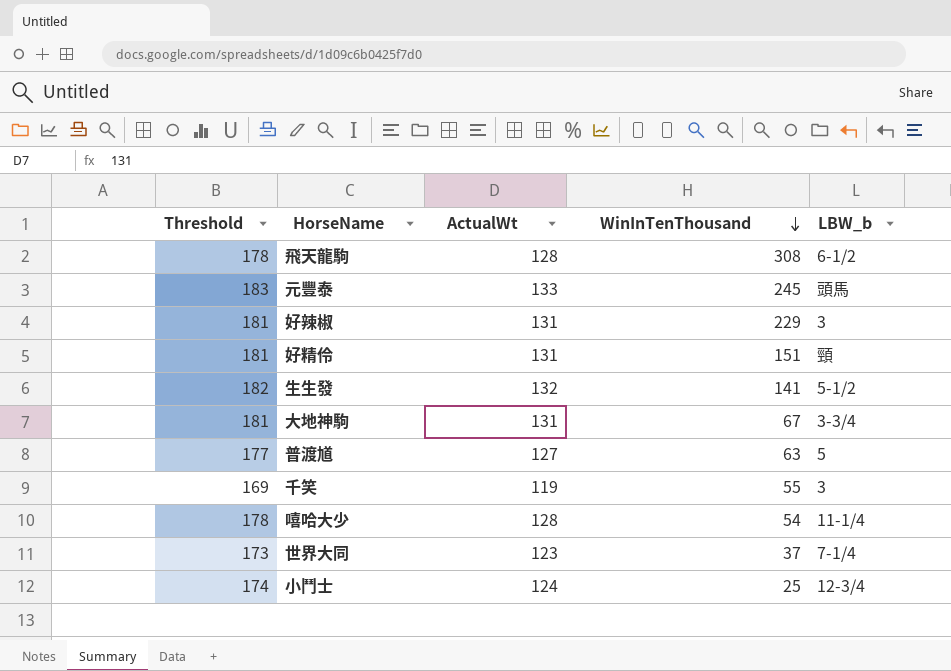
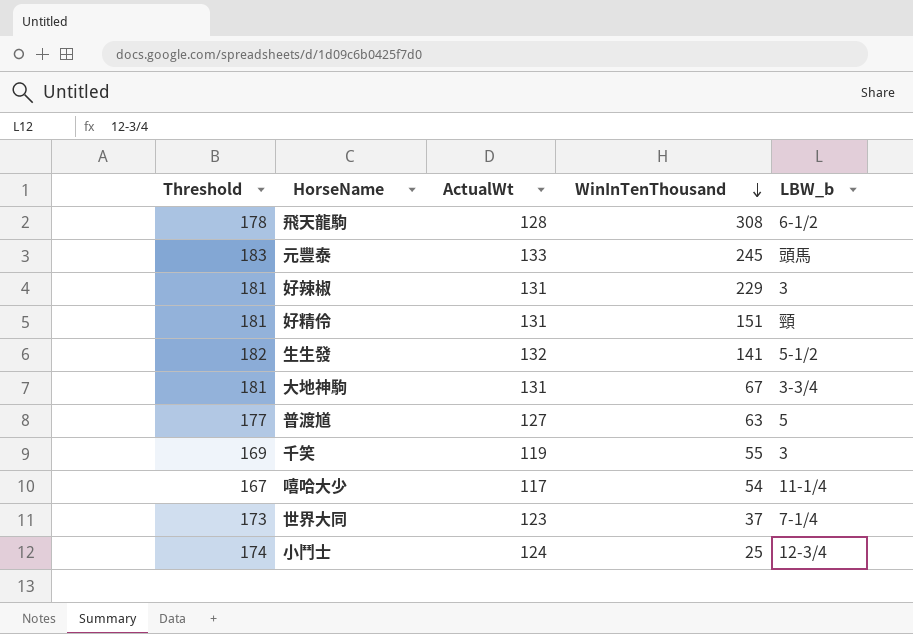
嘻哈大少 | Threshold: 178 -> 167
嘻哈大少 | ActualWt: 128 -> 117

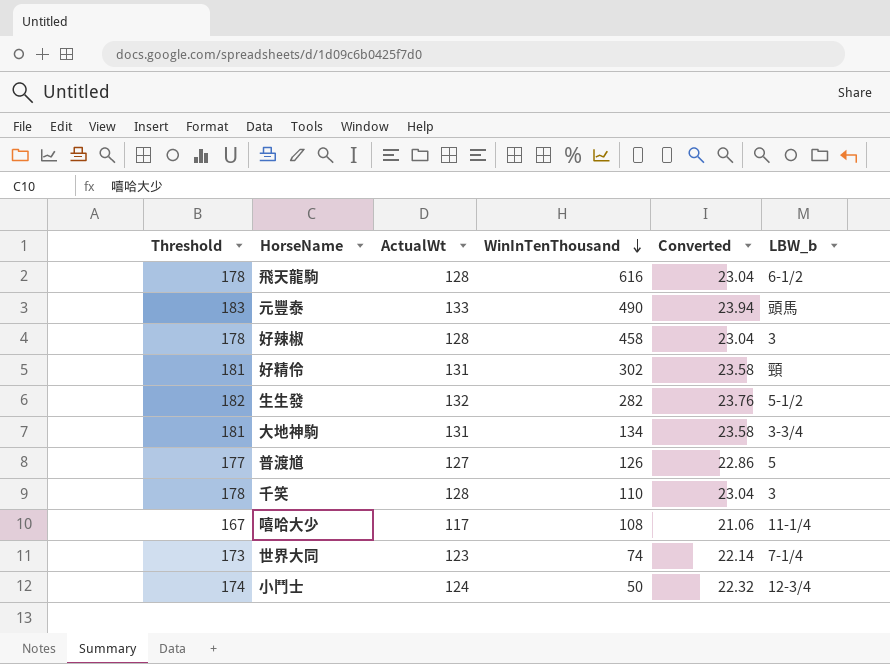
column Converted | formula: none -> [ActualWt] * 0.18
飛天龍駒 | WinInTenThousand: 308 -> 616
元豐泰 | WinInTenThousand: 245 -> 490
好辣椒 | Threshold: 181 -> 178
好辣椒 | ActualWt: 131 -> 128
好辣椒 | WinInTenThousand: 229 -> 458
好精伶 | WinInTenThousand: 151 -> 302
生生發 | WinInTenThousand: 141 -> 282
大地神駒 | WinInTenThousand: 67 -> 134
普渡馗 | WinInTenThousand: 63 -> 126
千笑 | Threshold: 169 -> 178
千笑 | ActualWt: 119 -> 128
千笑 | WinInTenThousand: 55 -> 110
嘻哈大少 | WinInTenThousand: 54 -> 108
世界大同 | WinInTenThousand: 37 -> 74
小鬥士 | WinInTenThousand: 25 -> 50

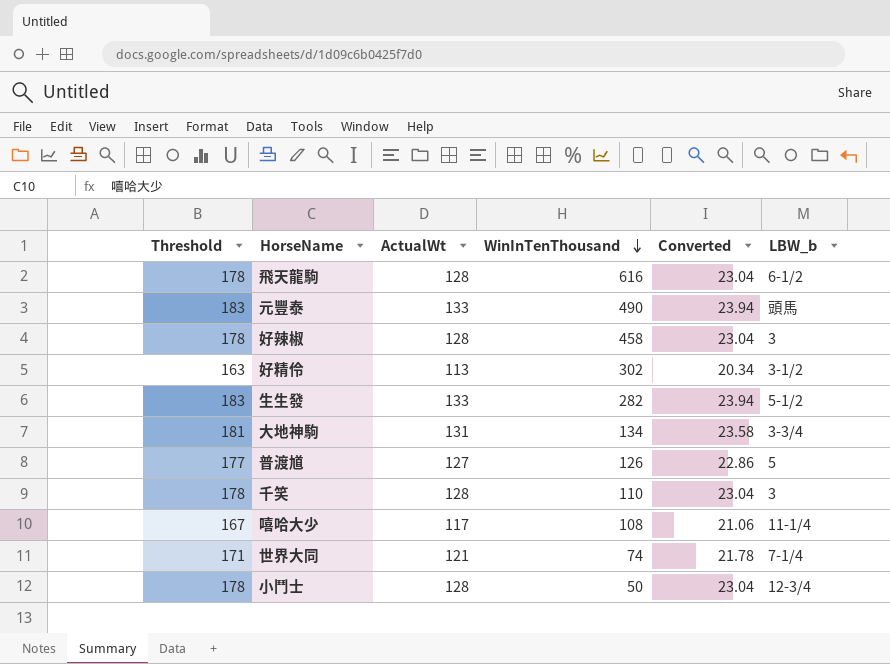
好精伶 | Threshold: 181 -> 163
好精伶 | ActualWt: 131 -> 113
好精伶 | Converted: 23.58 -> 20.34
好精伶 | LBW_b: 頸 -> 3-1/2
生生發 | Threshold: 182 -> 183
生生發 | ActualWt: 132 -> 133
生生發 | Converted: 23.76 -> 23.94
世界大同 | Threshold: 173 -> 171
世界大同 | ActualWt: 123 -> 121
世界大同 | Converted: 22.14 -> 21.78
小鬥士 | Threshold: 174 -> 178
小鬥士 | ActualWt: 124 -> 128
小鬥士 | Converted: 22.32 -> 23.04

